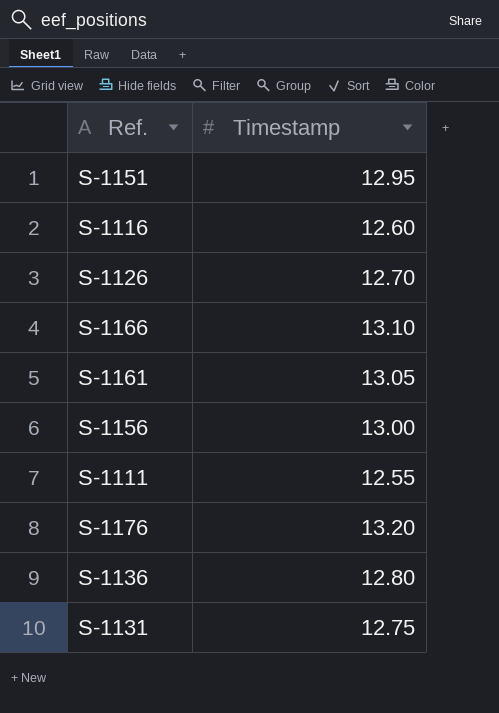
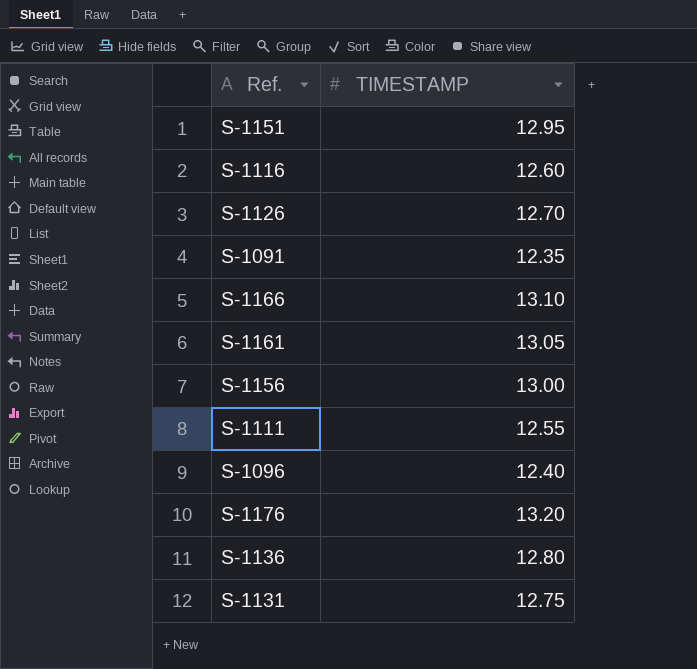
column name: Timestamp -> TIMESTAMP
row S-1091: none -> 12.35
row S-1096: none -> 12.40

